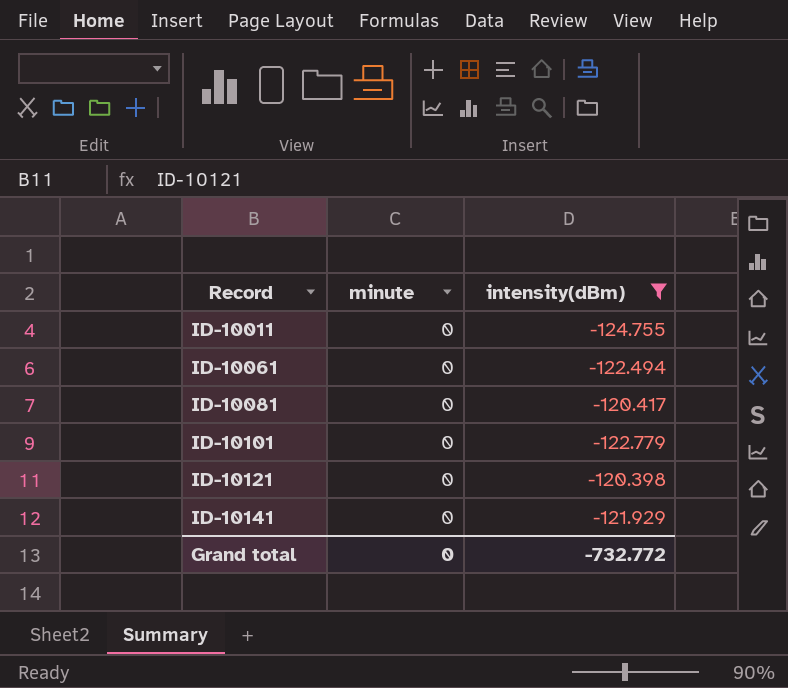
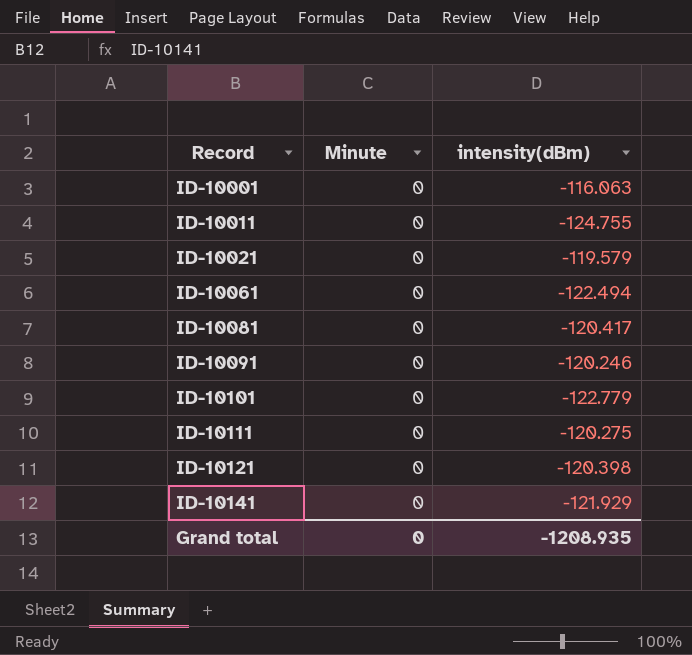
filter: intensity(dBm) <= -120.398 -> none
column name: minute -> Minute
Grand total | intensity(dBm): -732.772 -> -1208.935

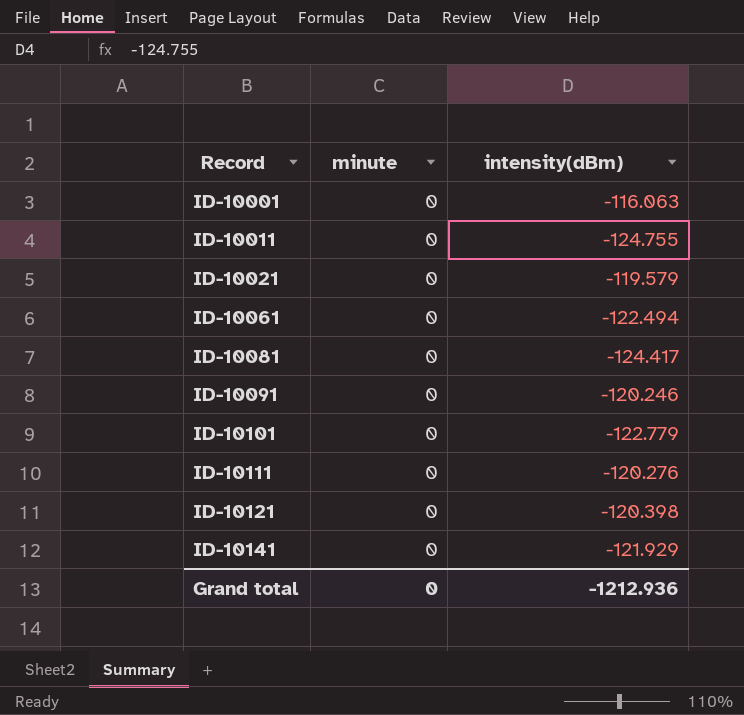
column name: Minute -> minute
ID-10081 | intensity(dBm): -120.417 -> -124.417
ID-10111 | intensity(dBm): -120.275 -> -120.276
Grand total | intensity(dBm): -1208.935 -> -1212.936

